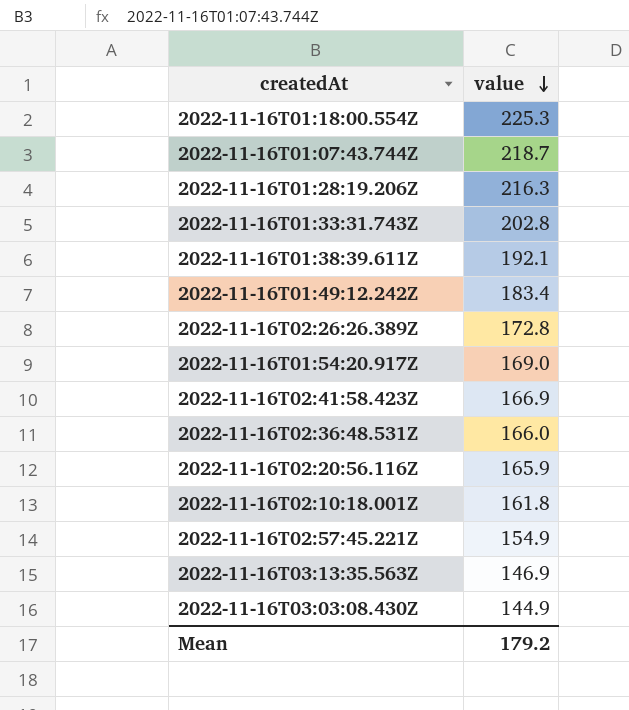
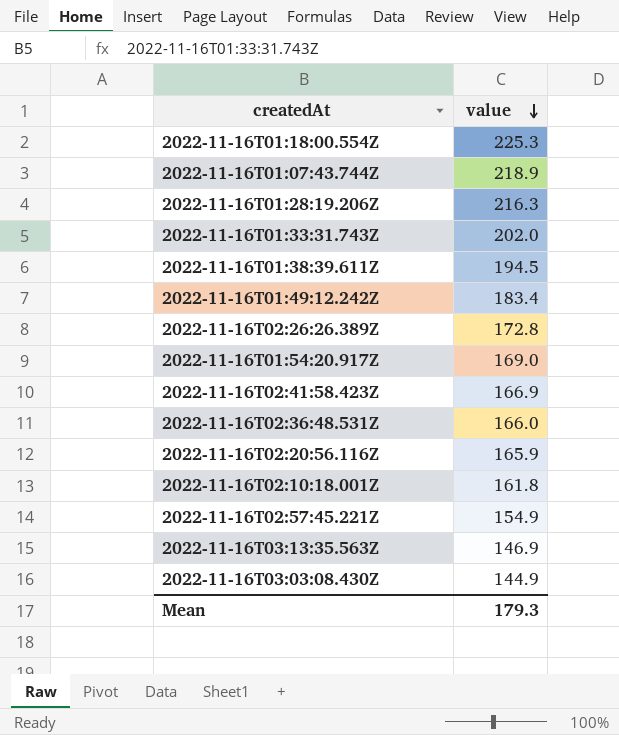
2022-11-16T01:07:43.744Z | value: 218.7 -> 218.9
2022-11-16T01:33:31.743Z | value: 202.8 -> 202.0
2022-11-16T01:38:39.611Z | value: 192.1 -> 194.5
Mean | value: 179.2 -> 179.3

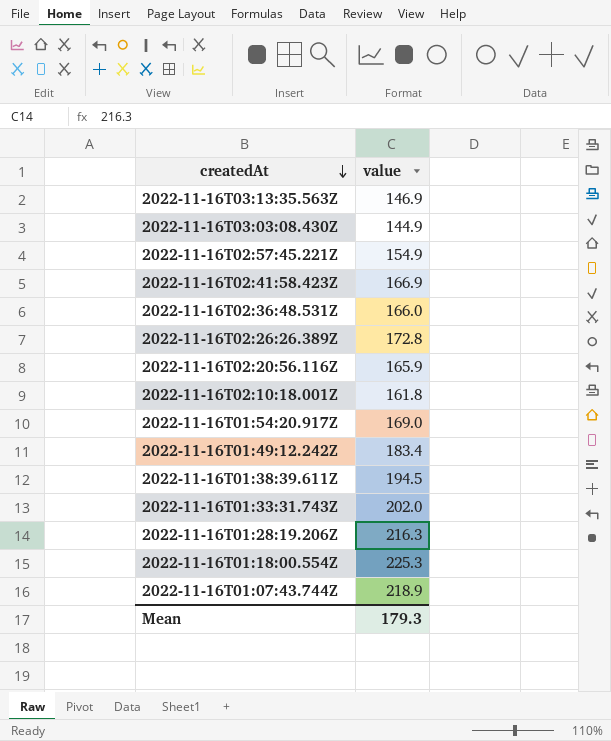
row order: value descending -> createdAt descending

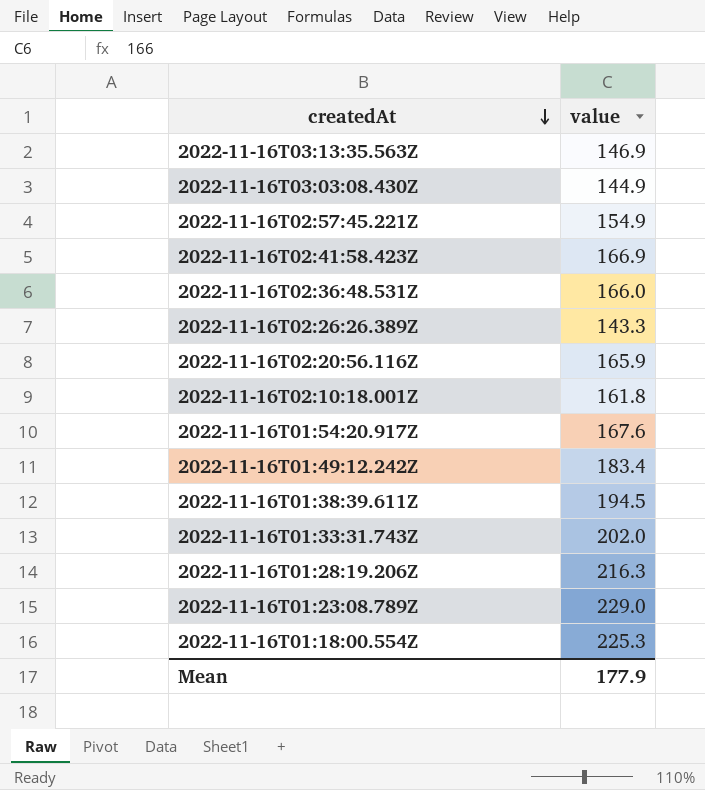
row 2022-11-16T01:07:43.744Z: 218.9 -> none
2022-11-16T02:26:26.389Z | value: 172.8 -> 143.3
2022-11-16T01:54:20.917Z | value: 169.0 -> 167.6
row 2022-11-16T01:23:08.789Z: none -> 229.0
Mean | value: 179.3 -> 177.9

